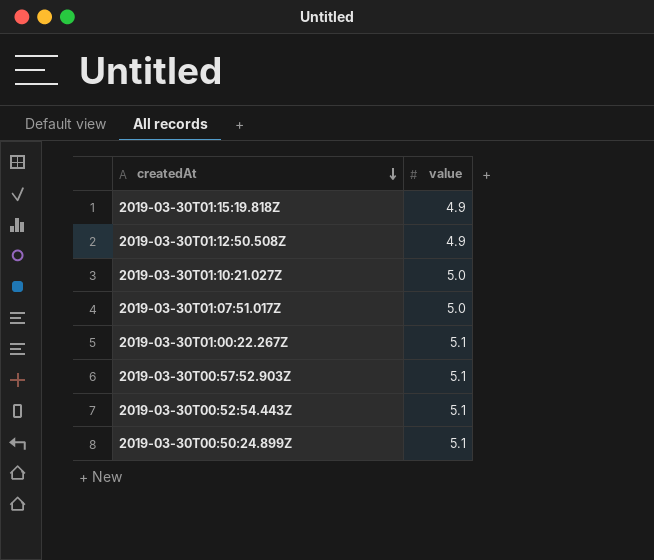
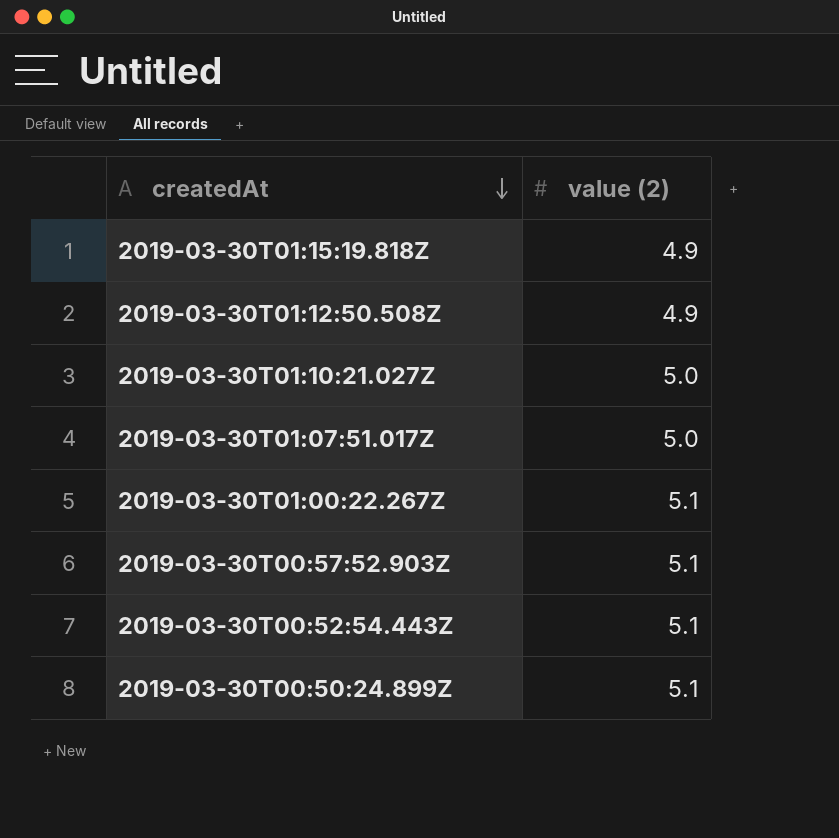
column name: value -> value (2)

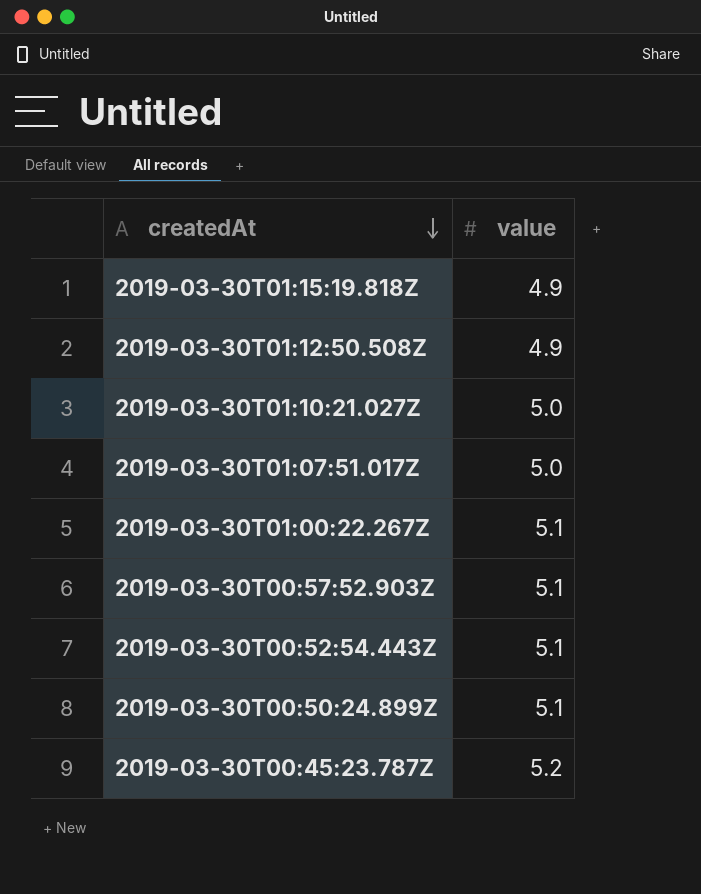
column name: value (2) -> value
row 2019-03-30T00:45:23.787Z: none -> 5.2

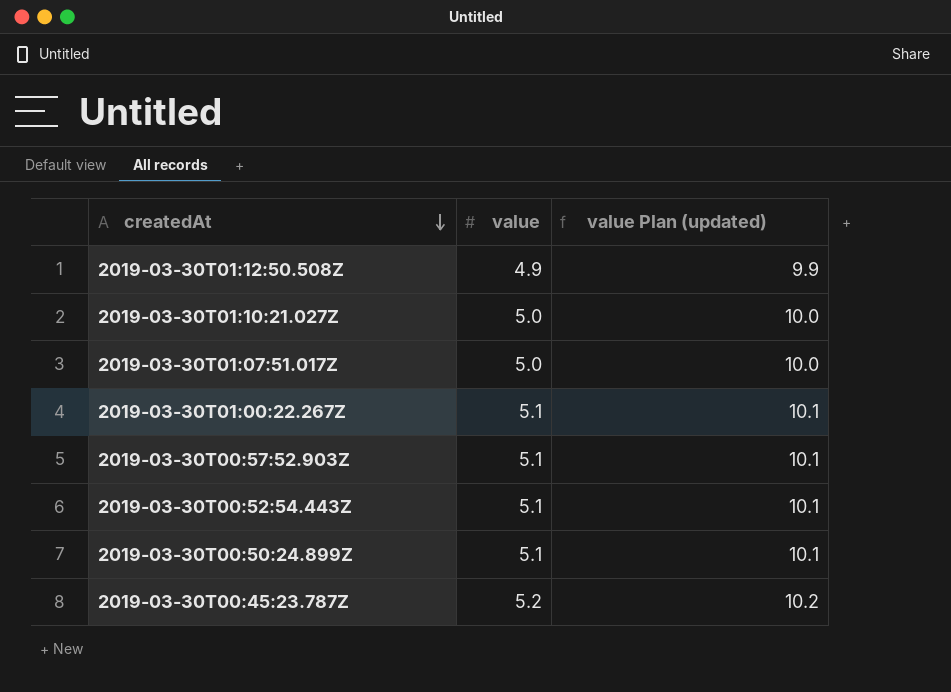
column value Plan (updated) | formula: none -> [value] + 5
row 2019-03-30T01:15:19.818Z: 4.9 -> none

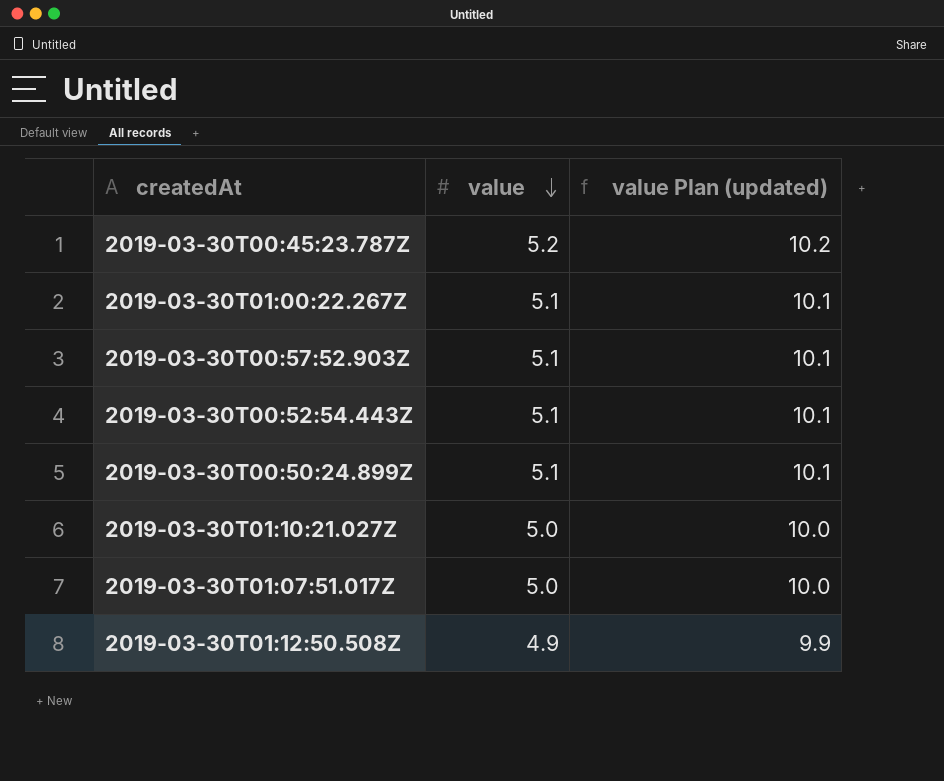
row order: createdAt descending -> value descending

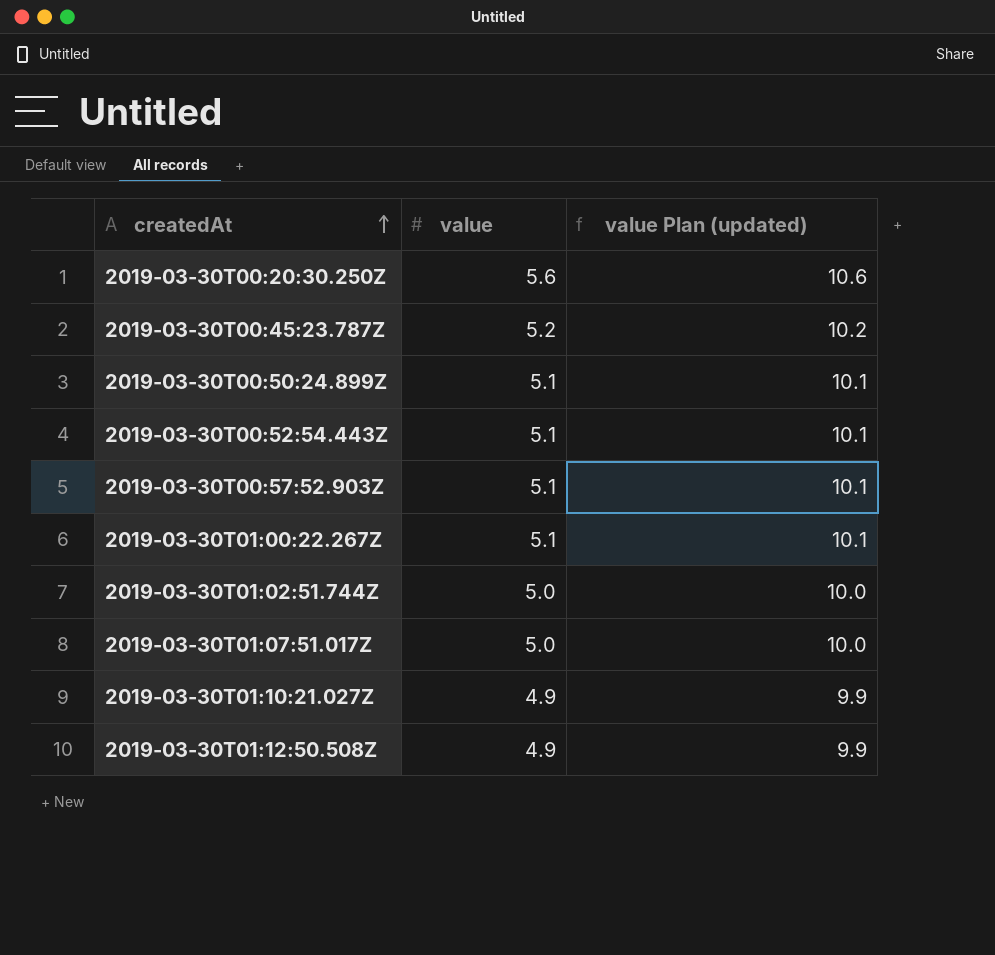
row order: value descending -> createdAt ascending
row 2019-03-30T00:20:30.250Z: none -> 5.6 | 10.6
row 2019-03-30T01:02:51.744Z: none -> 5.0 | 10.0
2019-03-30T01:10:21.027Z | value: 5.0 -> 4.9
2019-03-30T01:10:21.027Z | value Plan (updated): 10.0 -> 9.9

